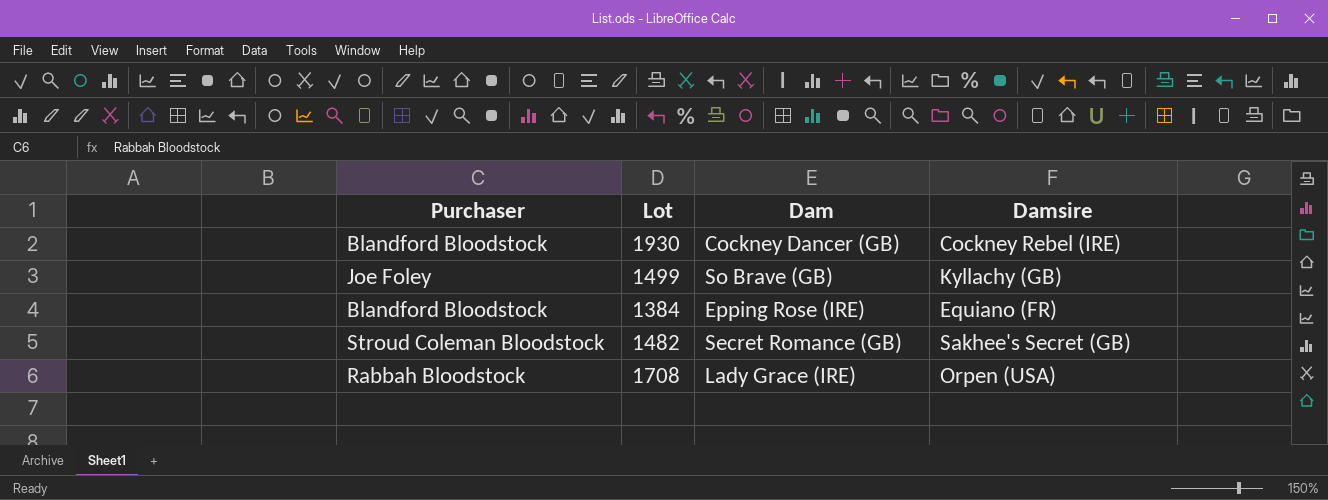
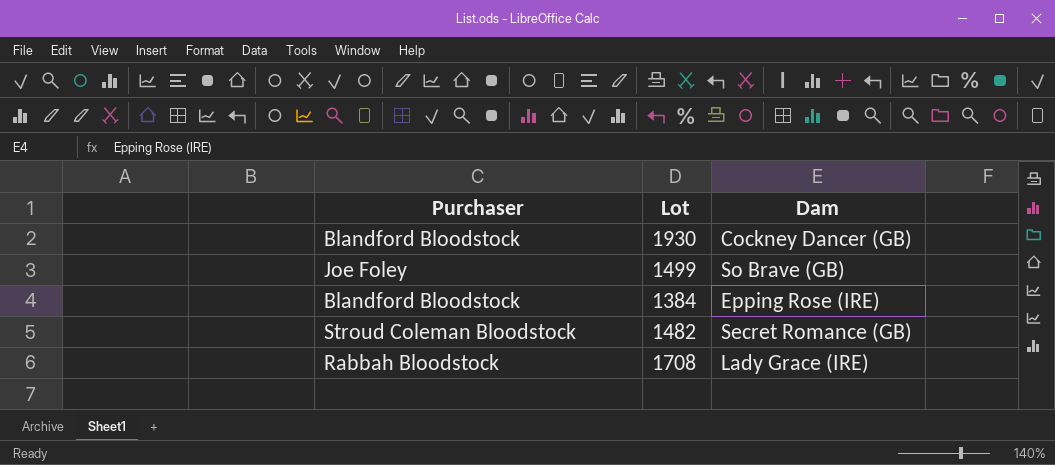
column Damsire | position: 4 -> none

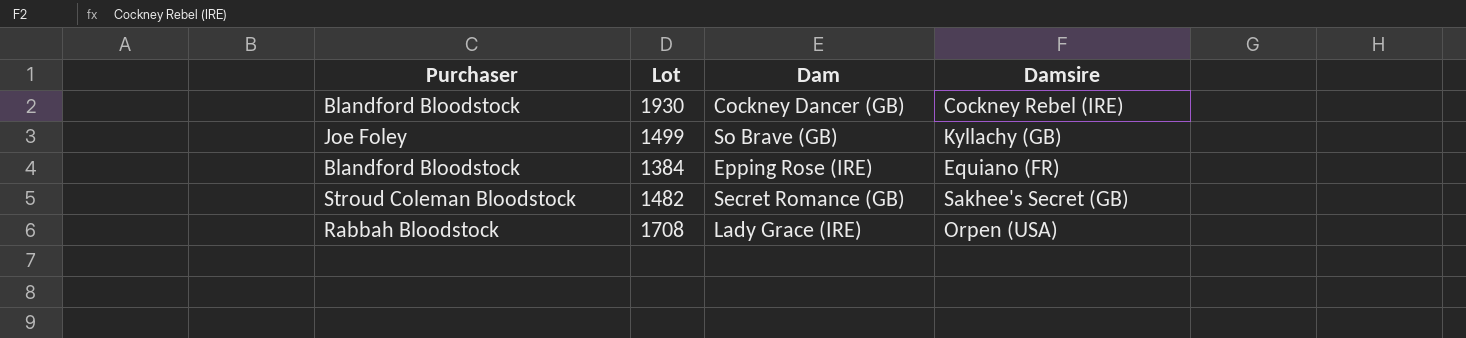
column Damsire | position: none -> 4

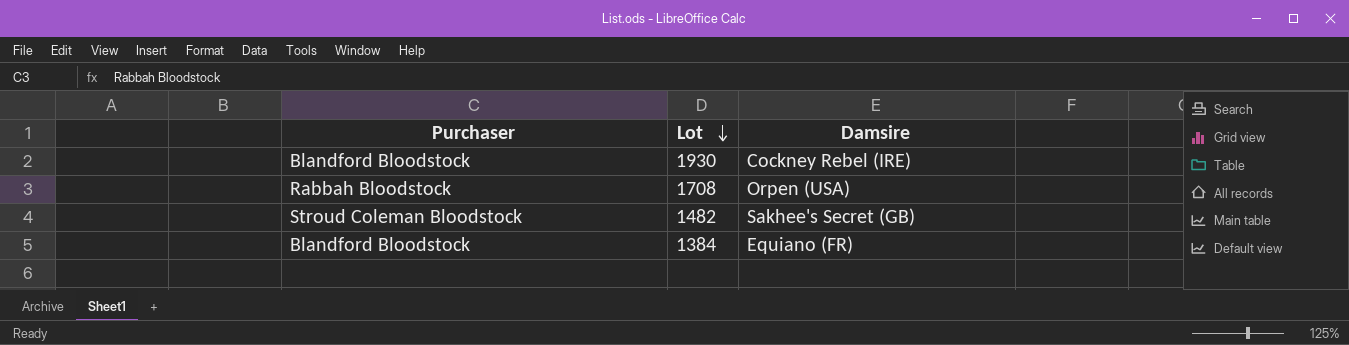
row order: none -> Lot descending
column Dam | position: 3 -> none
row 1499: Joe Foley | So Brave (GB) | Kyllachy (GB) -> none

